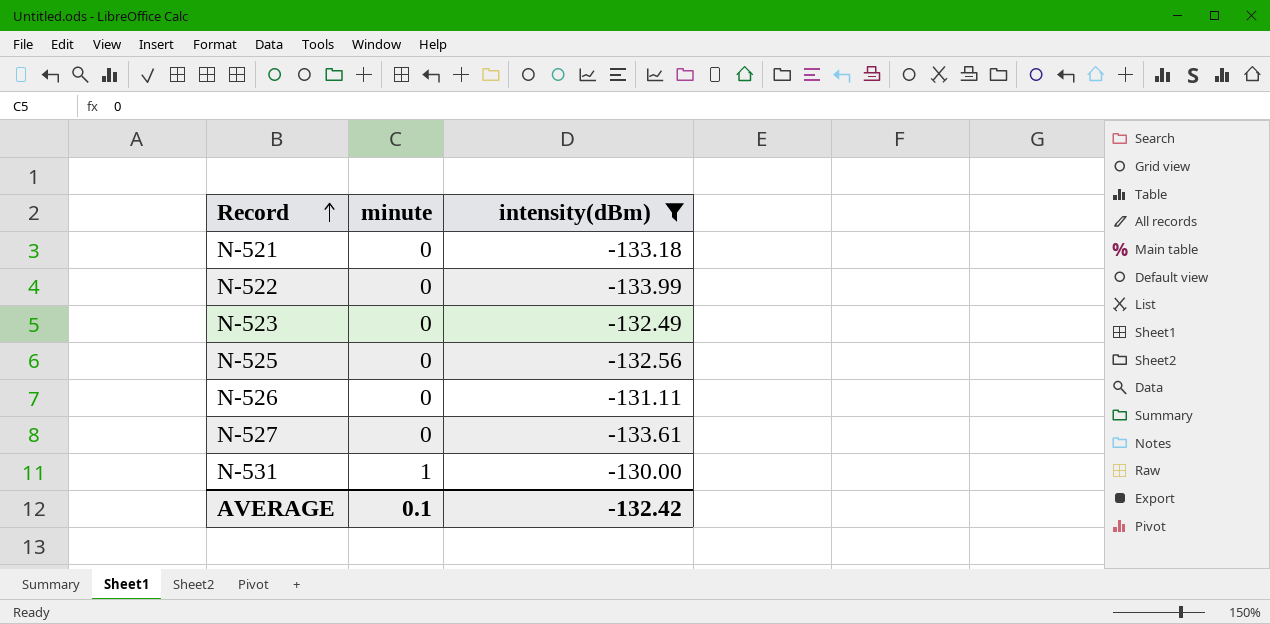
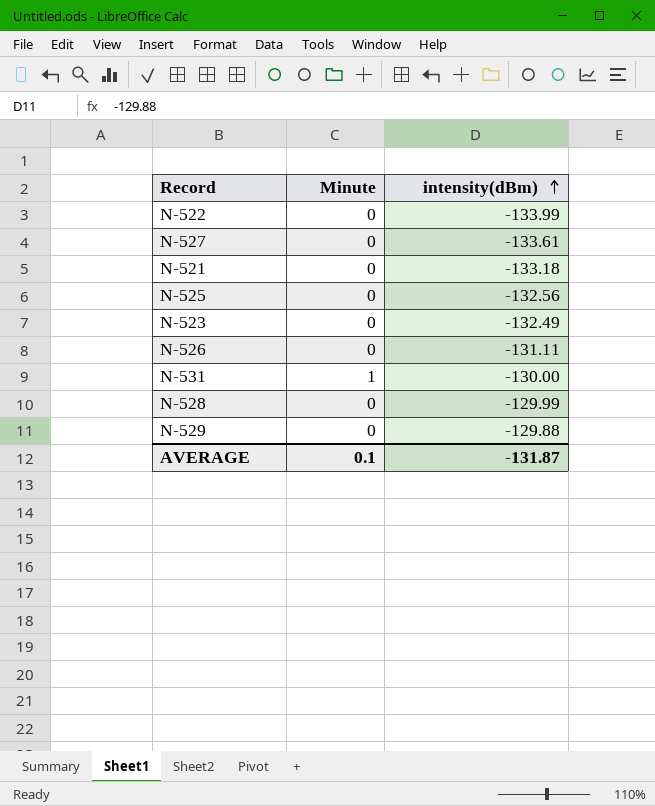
filter: intensity(dBm) <= -130.00 -> none
row order: Record ascending -> intensity(dBm) ascending
column name: minute -> Minute
AVERAGE | intensity(dBm): -132.42 -> -131.87

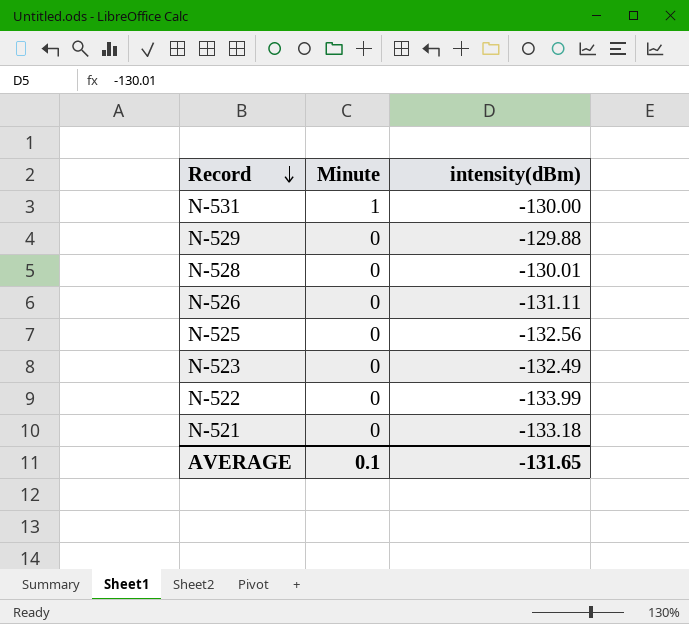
row order: intensity(dBm) ascending -> Record descending
row N-527: 0 | -133.61 -> none
N-528 | intensity(dBm): -129.99 -> -130.01
AVERAGE | intensity(dBm): -131.87 -> -131.65

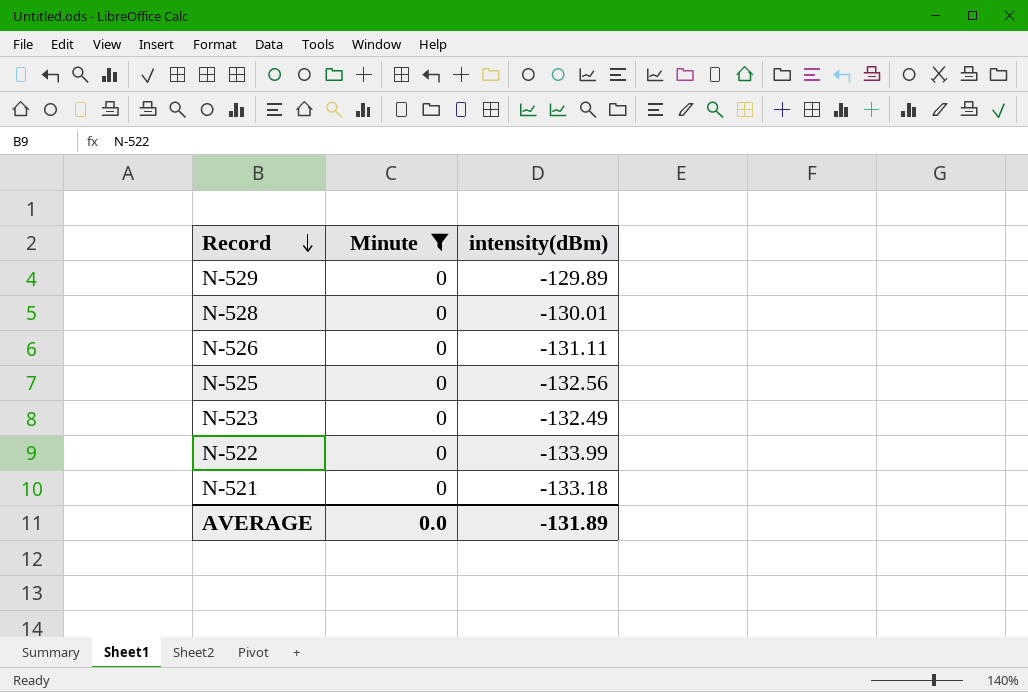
filter: none -> Minute = 0
N-529 | intensity(dBm): -129.88 -> -129.89
AVERAGE | Minute: 0.1 -> 0.0
AVERAGE | intensity(dBm): -131.65 -> -131.89

